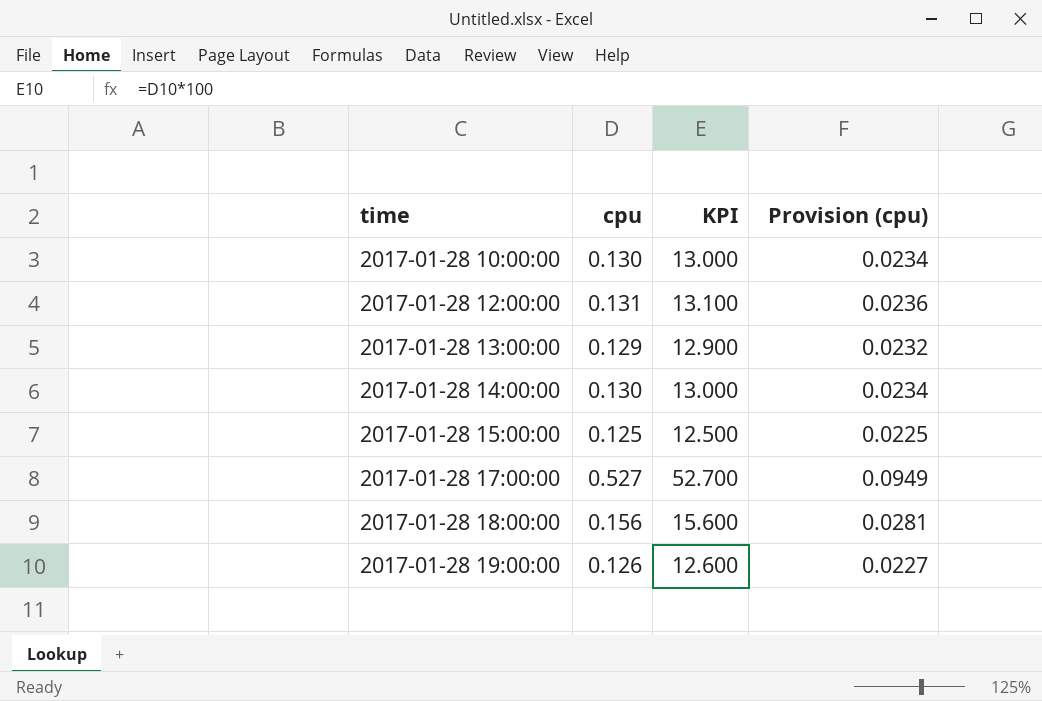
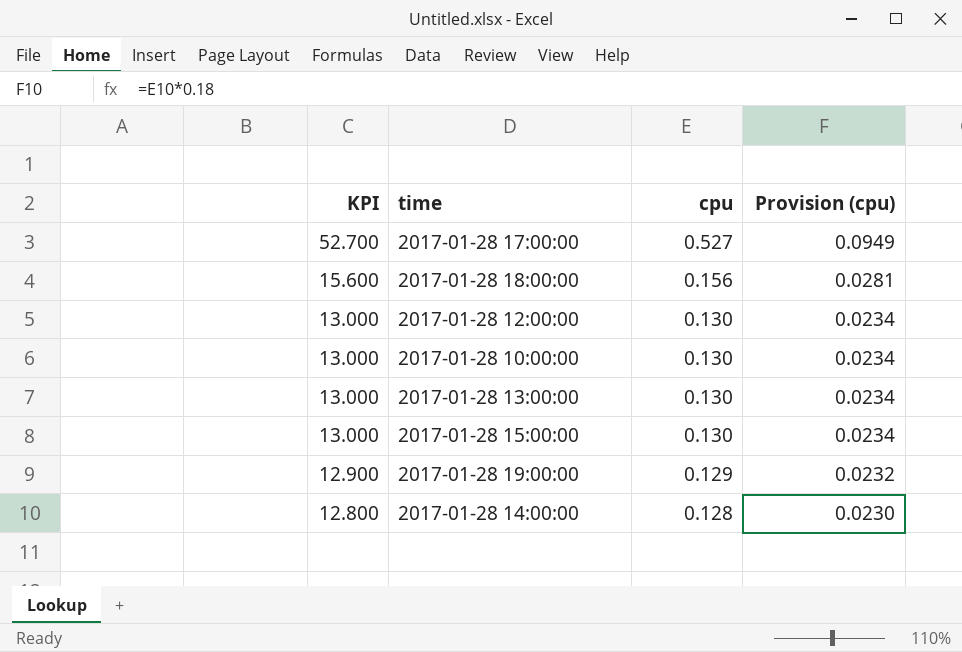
row order: time ascending -> KPI descending
column KPI | position: 3 -> 1
2017-01-28 12:00:00 | KPI: 13.100 -> 13.000
2017-01-28 12:00:00 | cpu: 0.131 -> 0.130
2017-01-28 12:00:00 | Provision (cpu): 0.0236 -> 0.0234
2017-01-28 13:00:00 | KPI: 12.900 -> 13.000
2017-01-28 13:00:00 | cpu: 0.129 -> 0.130
2017-01-28 13:00:00 | Provision (cpu): 0.0232 -> 0.0234
2017-01-28 15:00:00 | KPI: 12.500 -> 13.000
2017-01-28 15:00:00 | cpu: 0.125 -> 0.130
2017-01-28 15:00:00 | Provision (cpu): 0.0225 -> 0.0234
2017-01-28 19:00:00 | KPI: 12.600 -> 12.900
2017-01-28 19:00:00 | cpu: 0.126 -> 0.129
2017-01-28 19:00:00 | Provision (cpu): 0.0227 -> 0.0232
2017-01-28 14:00:00 | KPI: 13.000 -> 12.800
2017-01-28 14:00:00 | cpu: 0.130 -> 0.128
2017-01-28 14:00:00 | Provision (cpu): 0.0234 -> 0.0230

